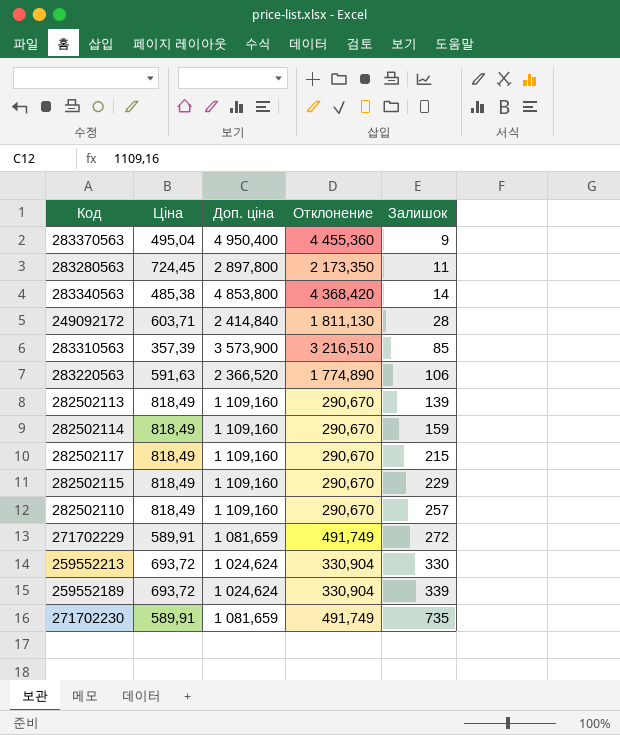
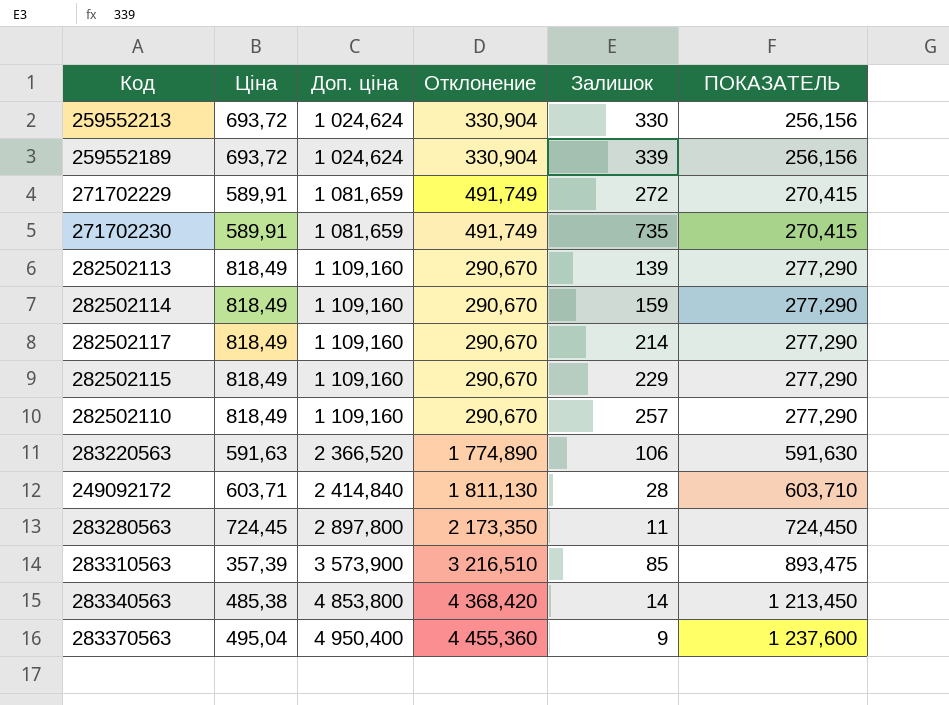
row order: Залишок ascending -> Доп. ціна ascending
column ПОКАЗАТЕЛЬ | formula: none -> [Доп. ціна] * 0,25
282502117 | Залишок: 215 -> 214

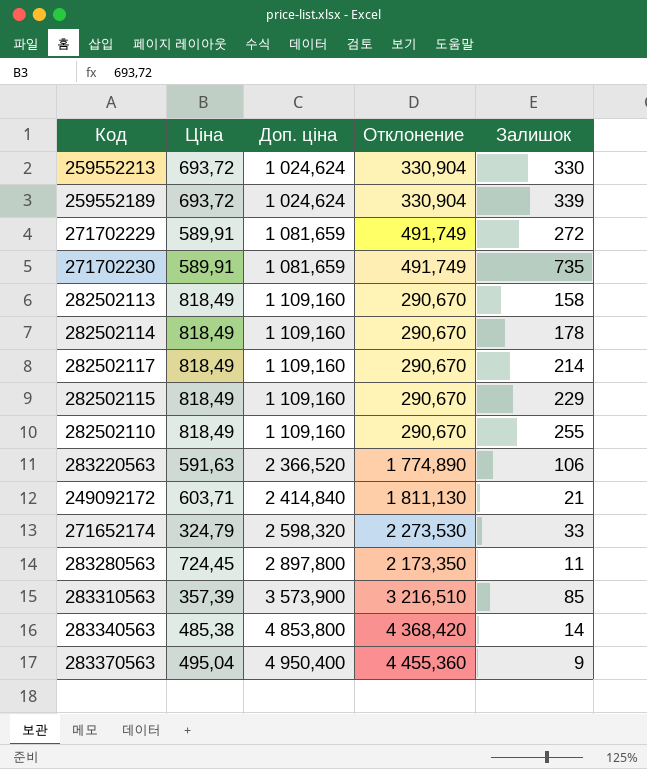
column ПОКАЗАТЕЛЬ | formula: [Доп. ціна] * 0,25 -> none
282502113 | Залишок: 139 -> 158
282502114 | Залишок: 159 -> 178
282502110 | Залишок: 257 -> 255
249092172 | Залишок: 28 -> 21
row 271652174: none -> 324,79 | 2 598,320 | 2 273,530 | 33

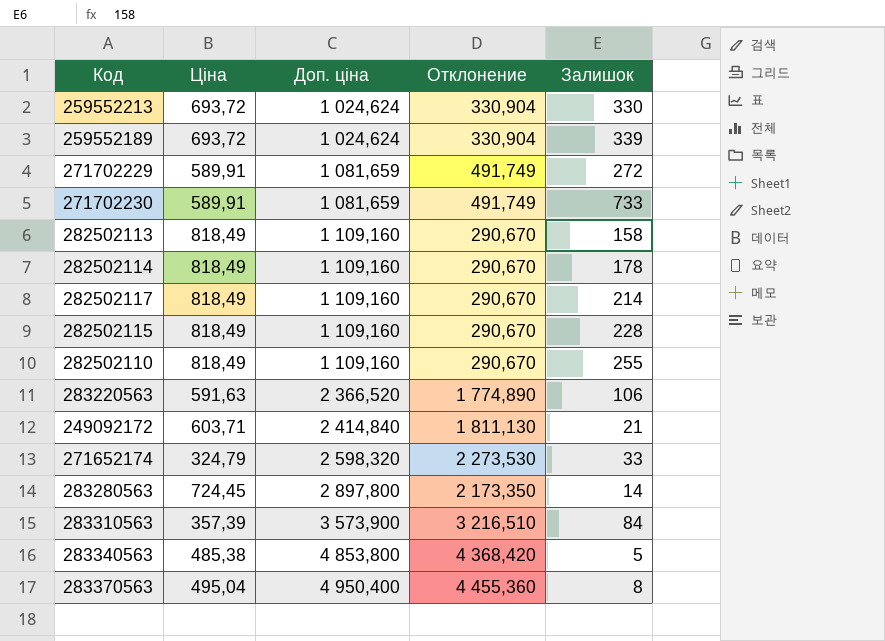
271702230 | Залишок: 735 -> 733
282502115 | Залишок: 229 -> 228
283280563 | Залишок: 11 -> 14
283310563 | Залишок: 85 -> 84
283340563 | Залишок: 14 -> 5
283370563 | Залишок: 9 -> 8

